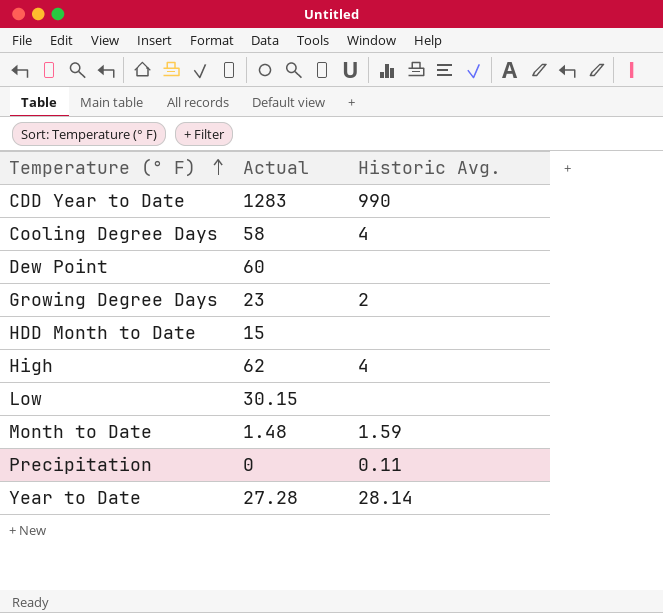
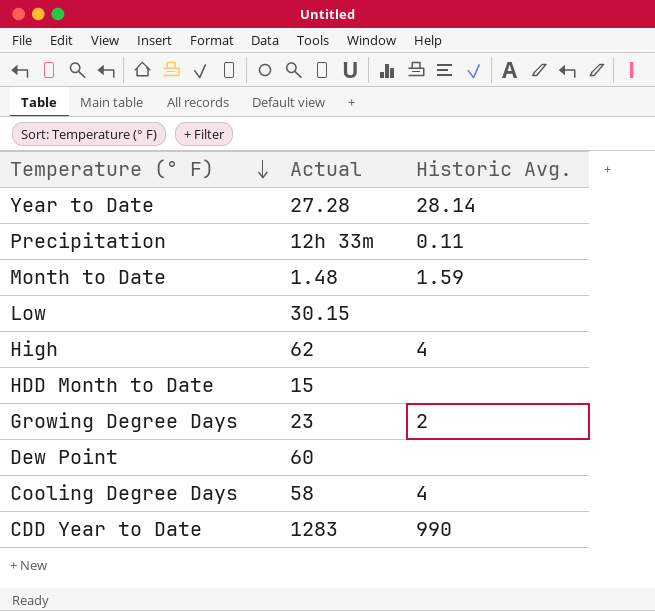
row order: Temperature (° F) ascending -> Temperature (° F) descending
Precipitation | Actual: 0 -> 12h 33m

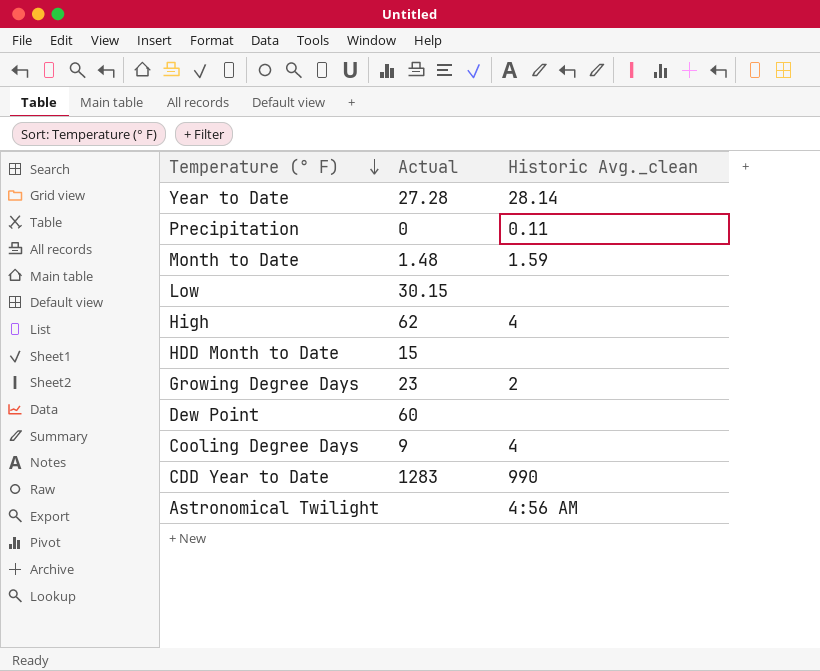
column name: Historic Avg. -> Historic Avg._clean
Precipitation | Actual: 12h 33m -> 0
Cooling Degree Days | Actual: 58 -> 9
row Astronomical Twilight: none -> none | 4:56 AM

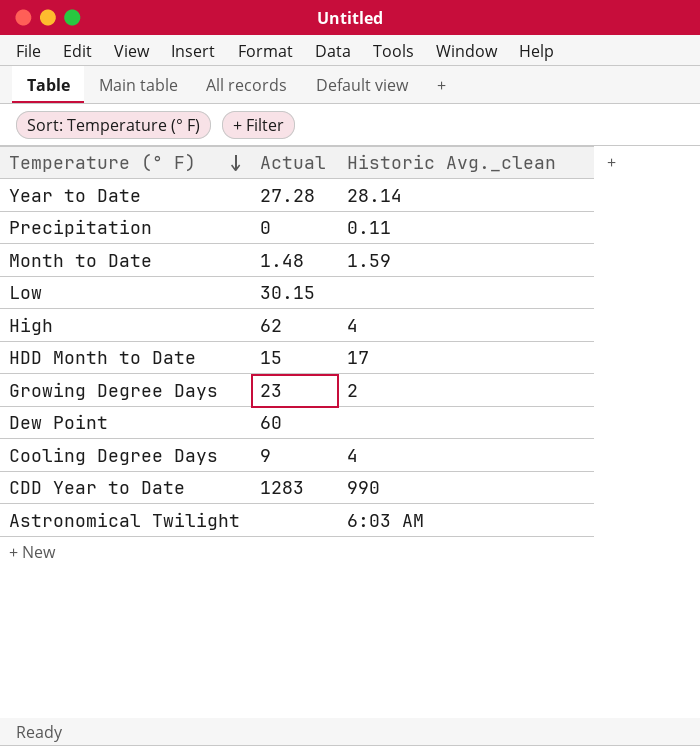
HDD Month to Date | Historic Avg._clean: none -> 17
Astronomical Twilight | Historic Avg._clean: 4:56 AM -> 6:03 AM

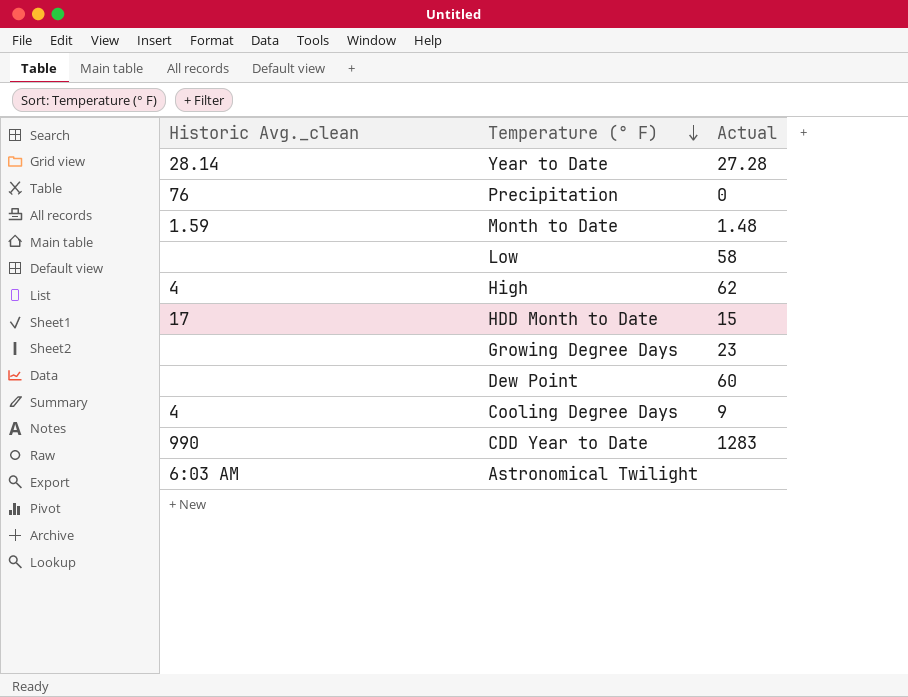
column Historic Avg._clean | position: 3 -> 1
Precipitation | Historic Avg._clean: 0.11 -> 76
Low | Actual: 30.15 -> 58
Growing Degree Days | Historic Avg._clean: 2 -> none

